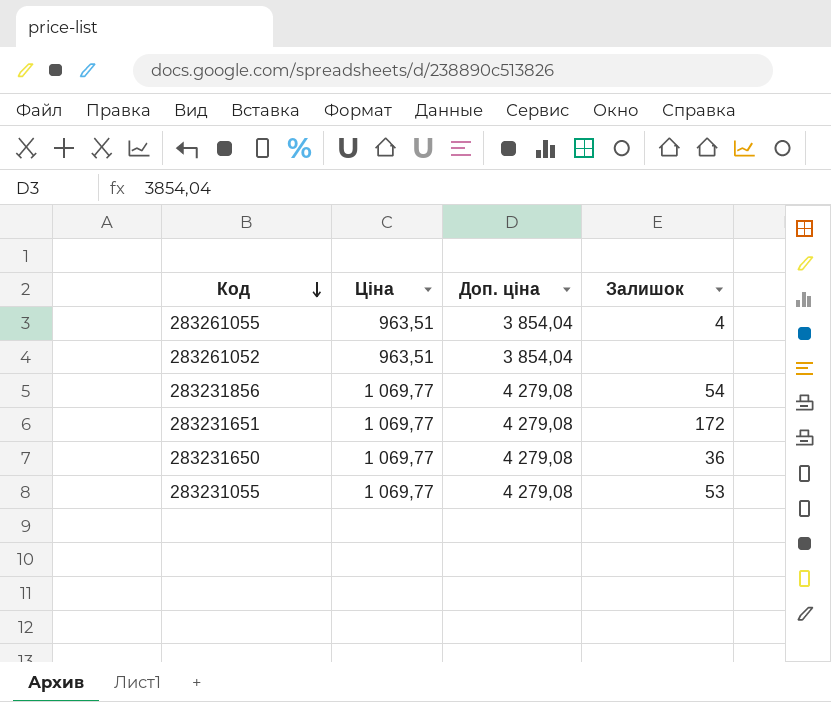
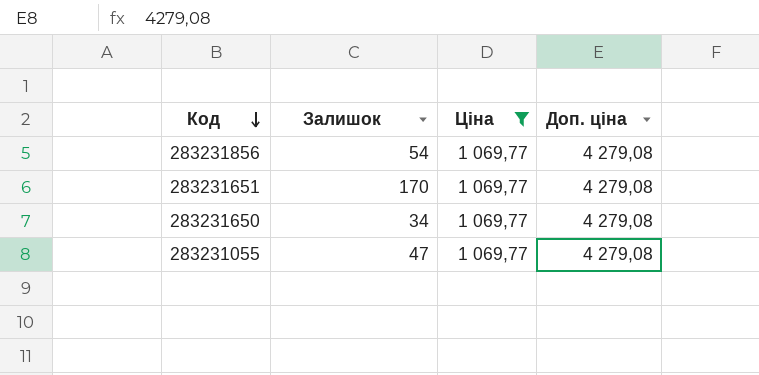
filter: none -> Ціна = 1 069,77
column Залишок | position: 4 -> 2
283231651 | Залишок: 172 -> 170
283231650 | Залишок: 36 -> 34
283231055 | Залишок: 53 -> 47

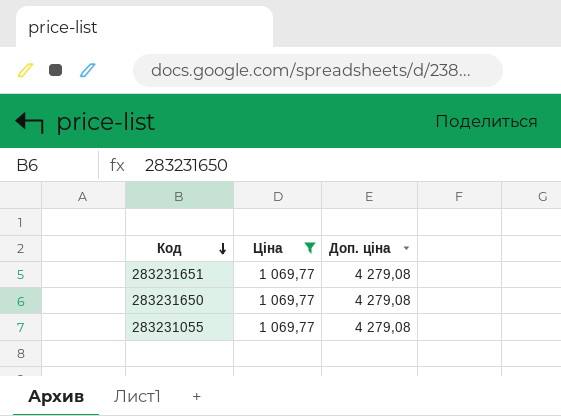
column Залишок | position: 2 -> none
row 283231856: 54 | 1 069,77 | 4 279,08 -> none

